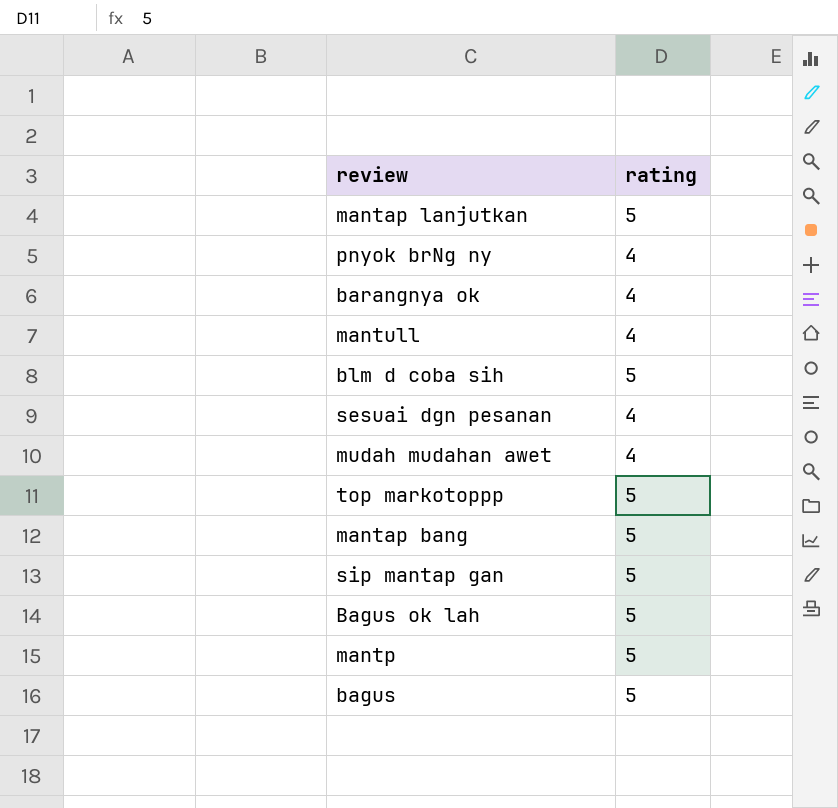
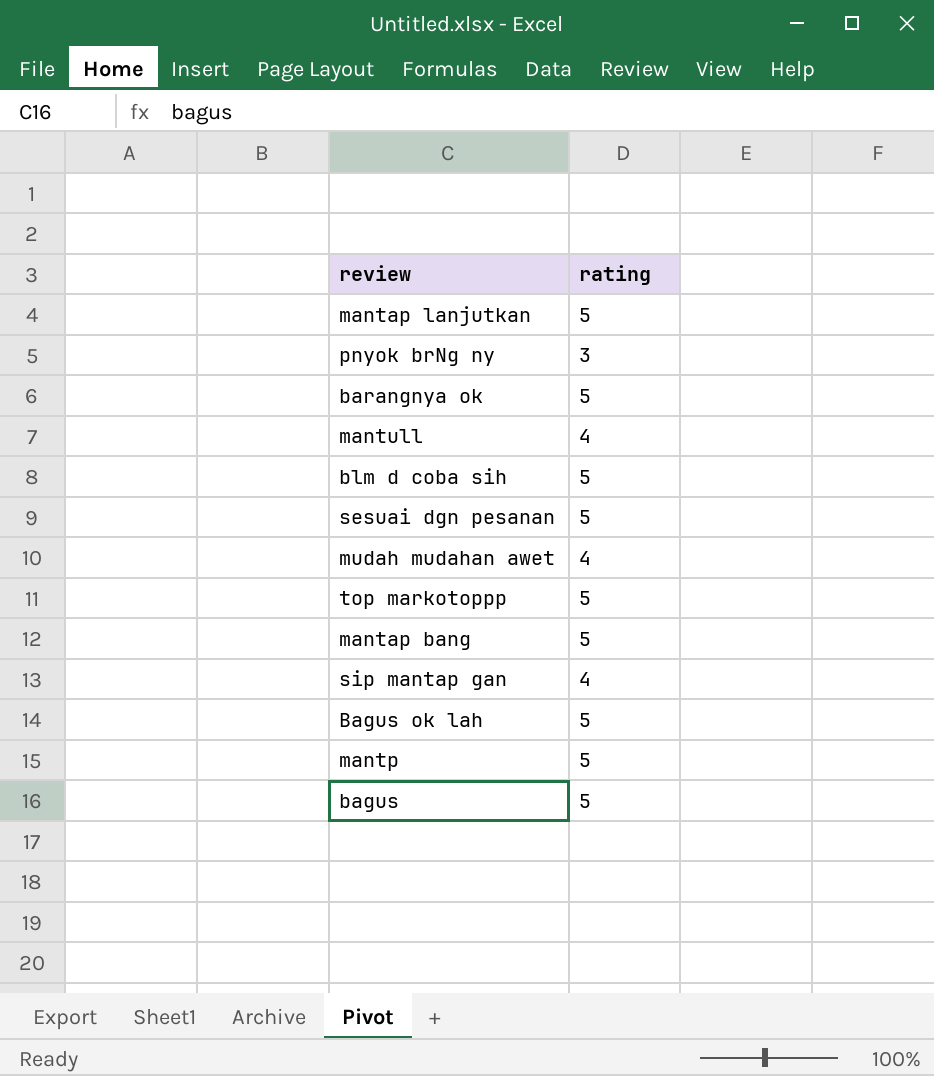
pnyok brNg ny | rating: 4 -> 3
barangnya ok | rating: 4 -> 5
sesuai dgn pesanan | rating: 4 -> 5
sip mantap gan | rating: 5 -> 4

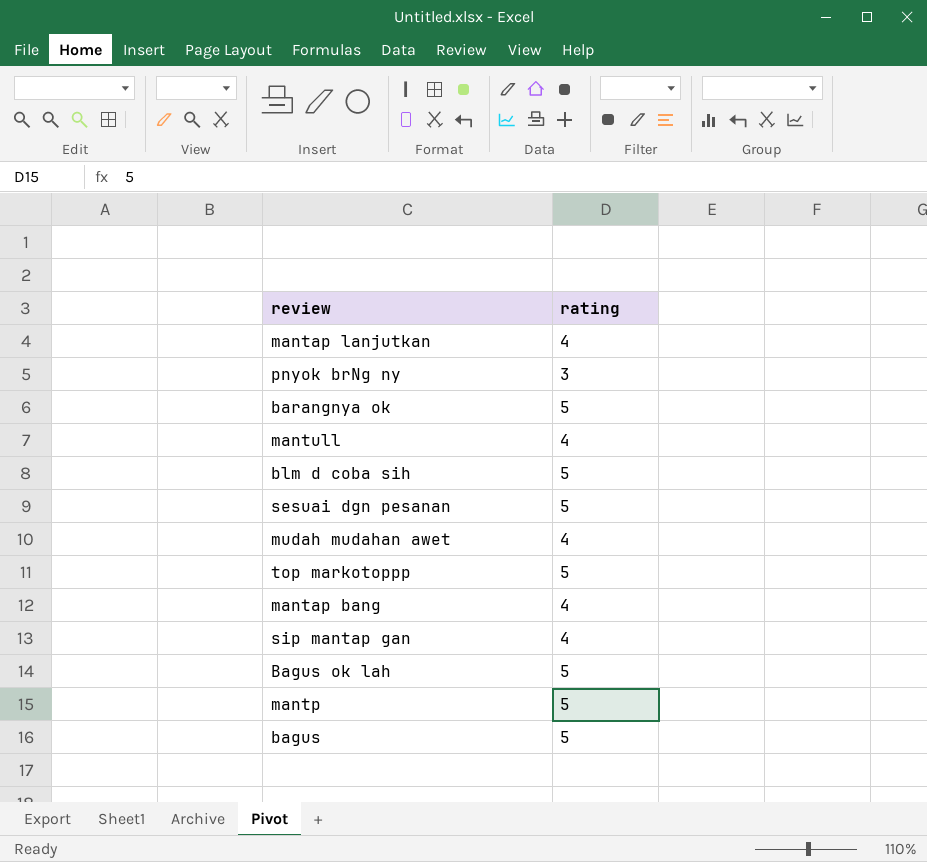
mantap lanjutkan | rating: 5 -> 4
mantap bang | rating: 5 -> 4

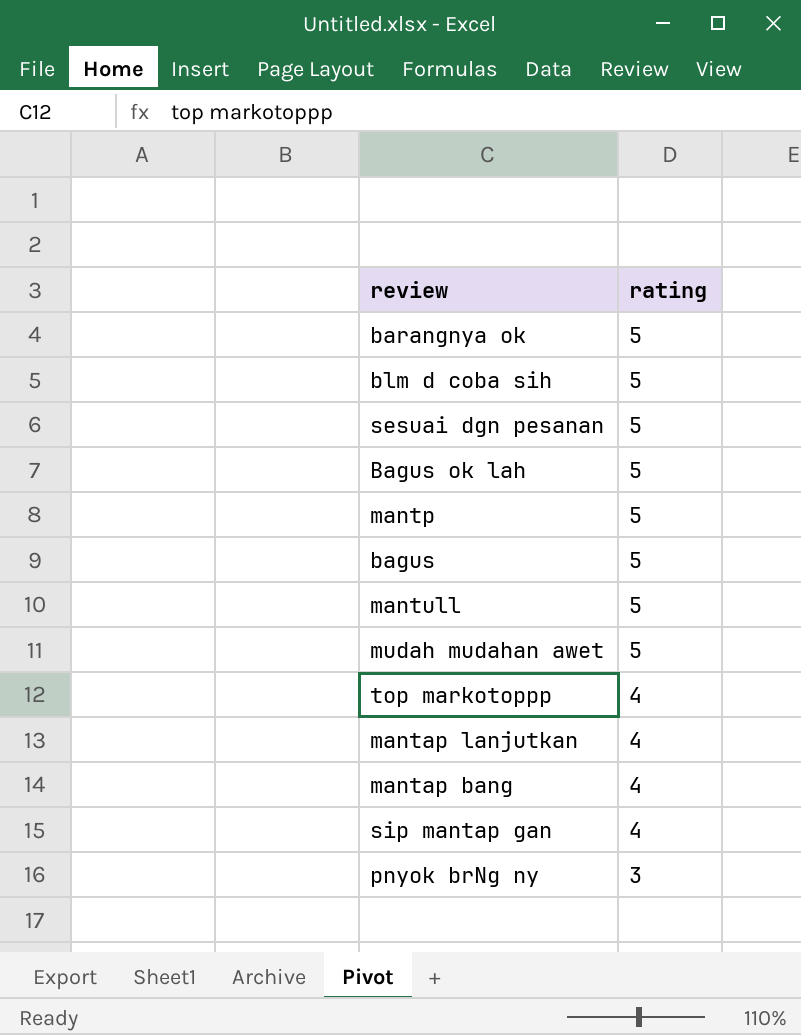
row order: none -> rating descending
mantull | rating: 4 -> 5
mudah mudahan awet | rating: 4 -> 5
top markotoppp | rating: 5 -> 4

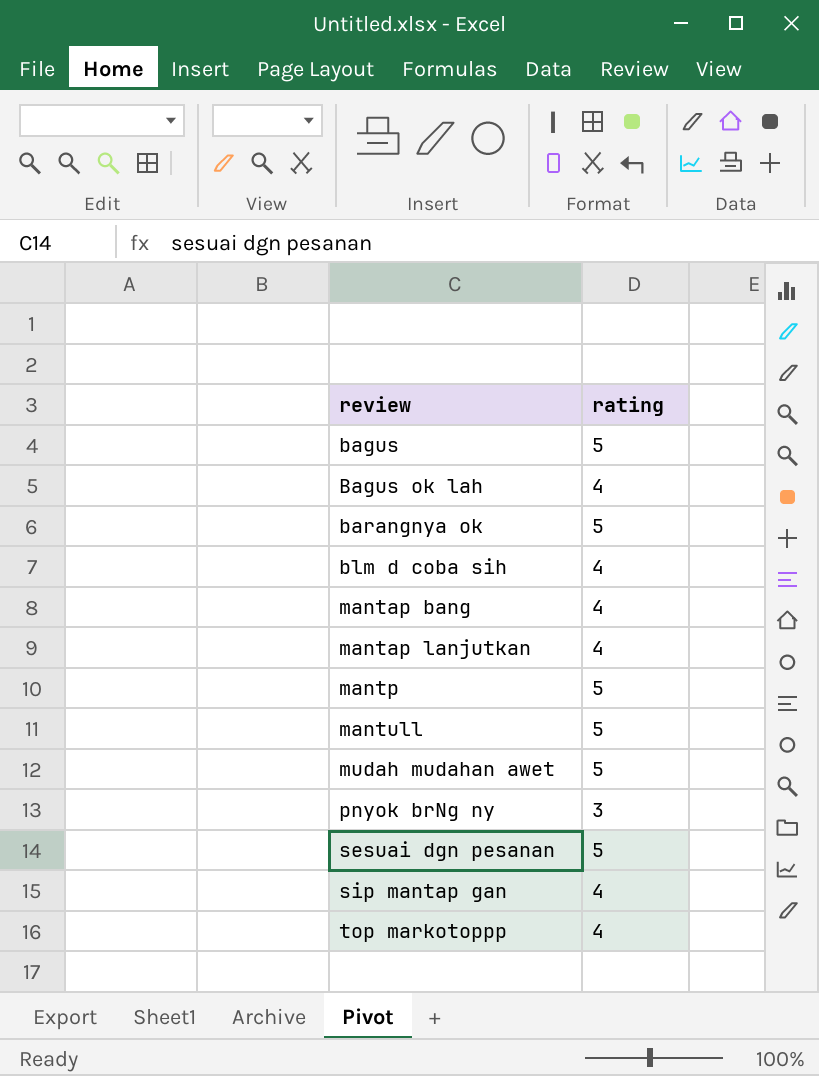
row order: rating descending -> review ascending
Bagus ok lah | rating: 5 -> 4
blm d coba sih | rating: 5 -> 4

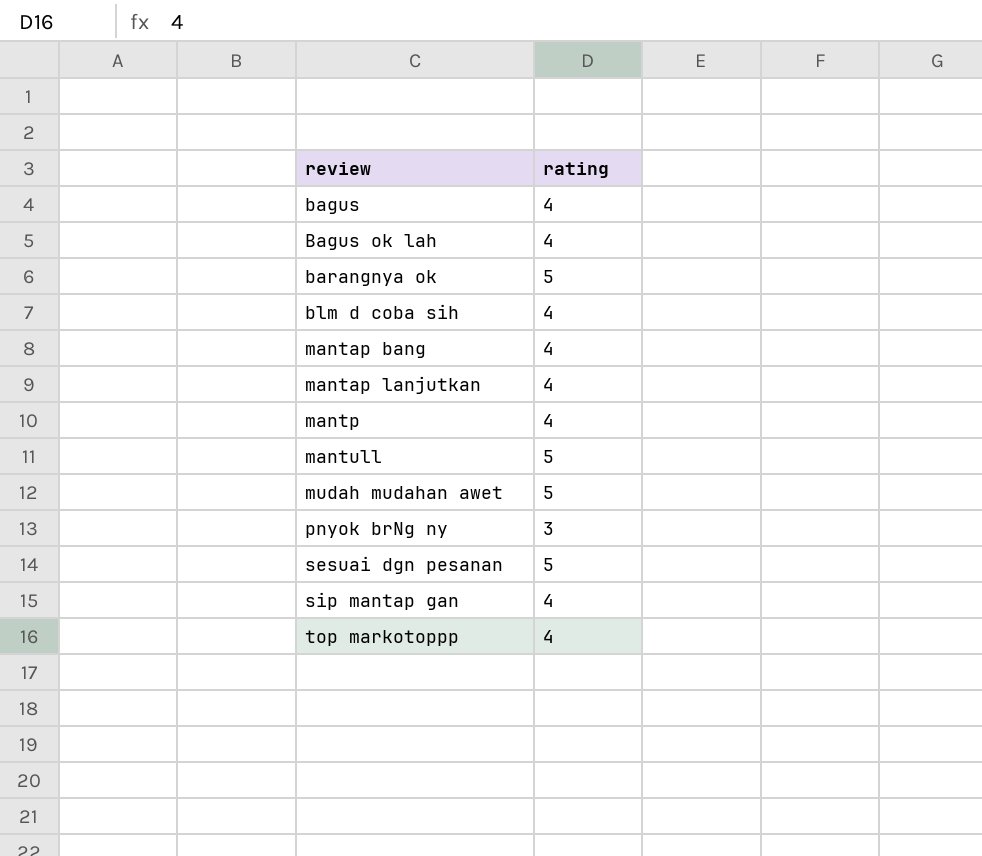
bagus | rating: 5 -> 4
mantp | rating: 5 -> 4

